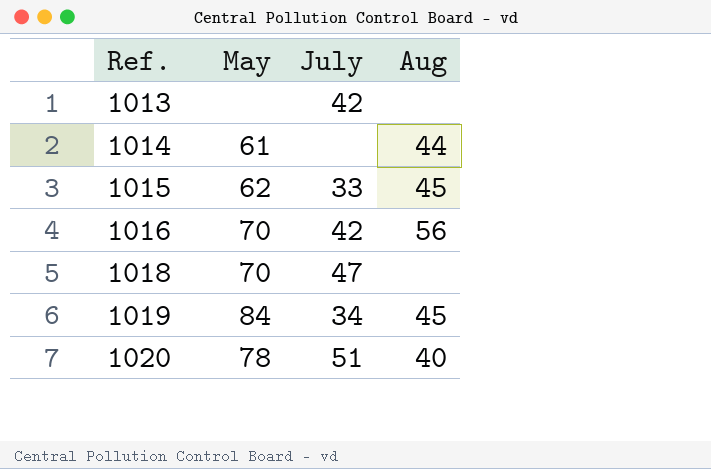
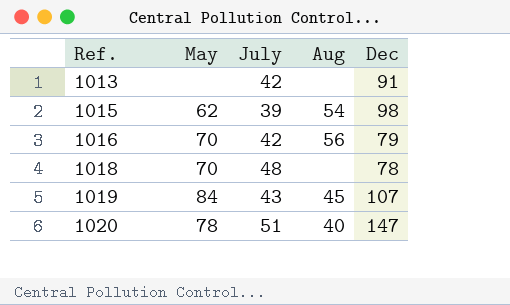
column Dec | position: none -> 5
row 1014: 61 | none | 44 -> none
1015 | July: 33 -> 39
1015 | Aug: 45 -> 54
1018 | July: 47 -> 48
1019 | July: 34 -> 43

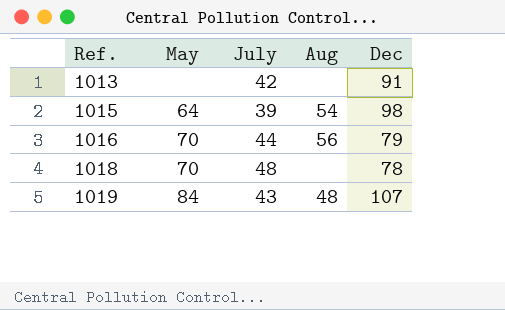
row 1020: 78 | 51 | 40 | 147 -> none
1015 | May: 62 -> 64
1016 | July: 42 -> 44
1019 | Aug: 45 -> 48

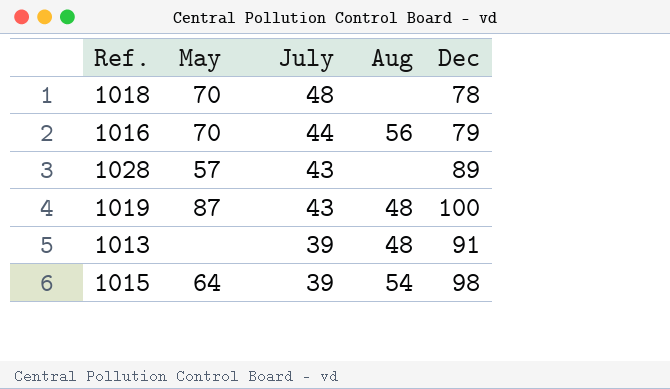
row order: Ref. ascending -> July descending
row 1028: none -> 57 | 43 | none | 89
1019 | May: 84 -> 87
1019 | Dec: 107 -> 100
1013 | July: 42 -> 39
1013 | Aug: none -> 48

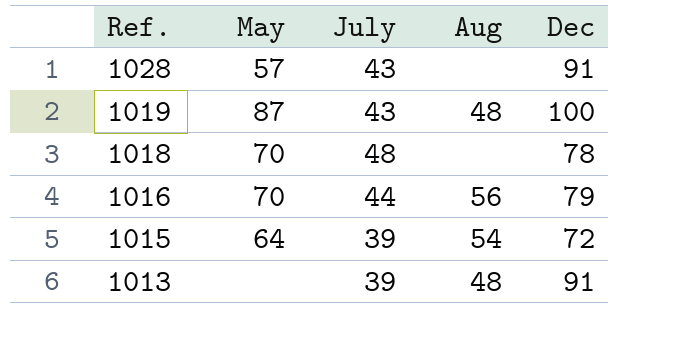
row order: July descending -> Ref. descending
1028 | Dec: 89 -> 91
1015 | Dec: 98 -> 72

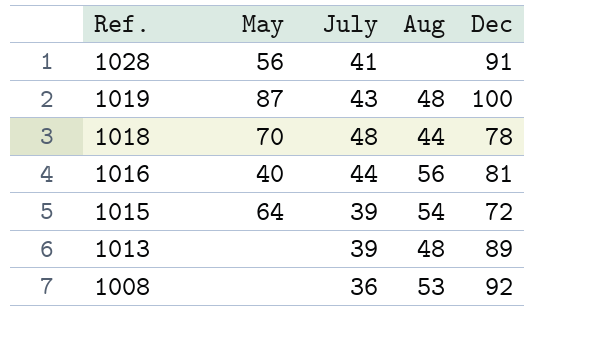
1028 | May: 57 -> 56
1028 | July: 43 -> 41
1018 | Aug: none -> 44
1016 | May: 70 -> 40
1016 | Dec: 79 -> 81
1013 | Dec: 91 -> 89
row 1008: none -> none | 36 | 53 | 92

